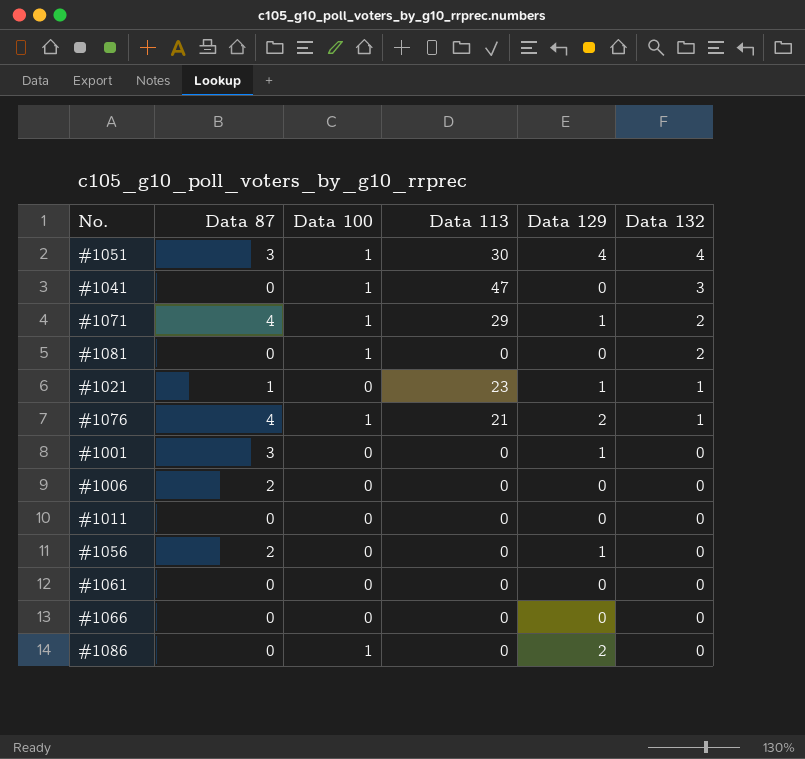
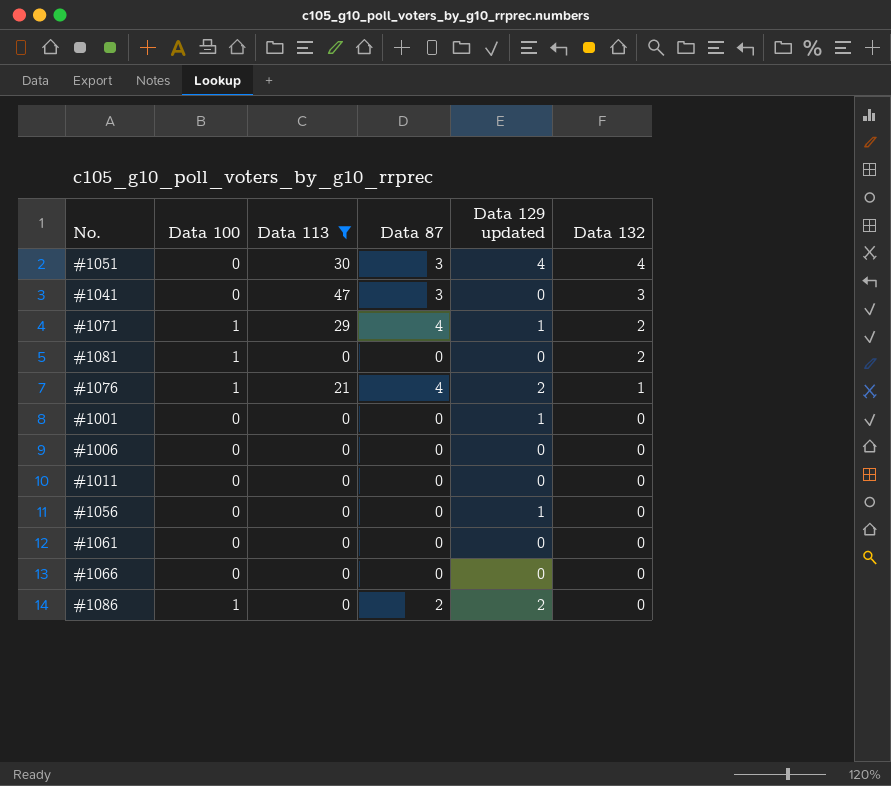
filter: none -> Data 113 != 23
column Data 87 | position: 2 -> 4
column name: Data 129 -> Data 129 updated
#1051 | Data 100: 1 -> 0
#1041 | Data 100: 1 -> 0
#1041 | Data 87: 0 -> 3
#1001 | Data 87: 3 -> 0
#1006 | Data 87: 2 -> 0
#1056 | Data 87: 2 -> 0
#1086 | Data 87: 0 -> 2

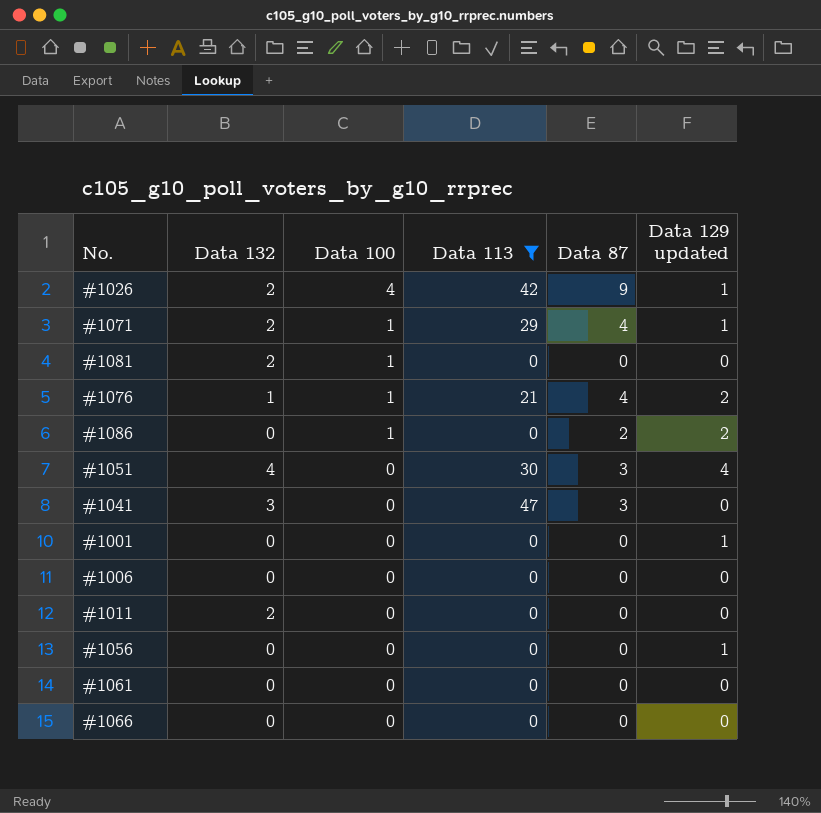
row order: Data 132 descending -> Data 100 descending
column Data 132 | position: 6 -> 2
row #1026: none -> 2 | 4 | 42 | 9 | 1
#1011 | Data 132: 0 -> 2

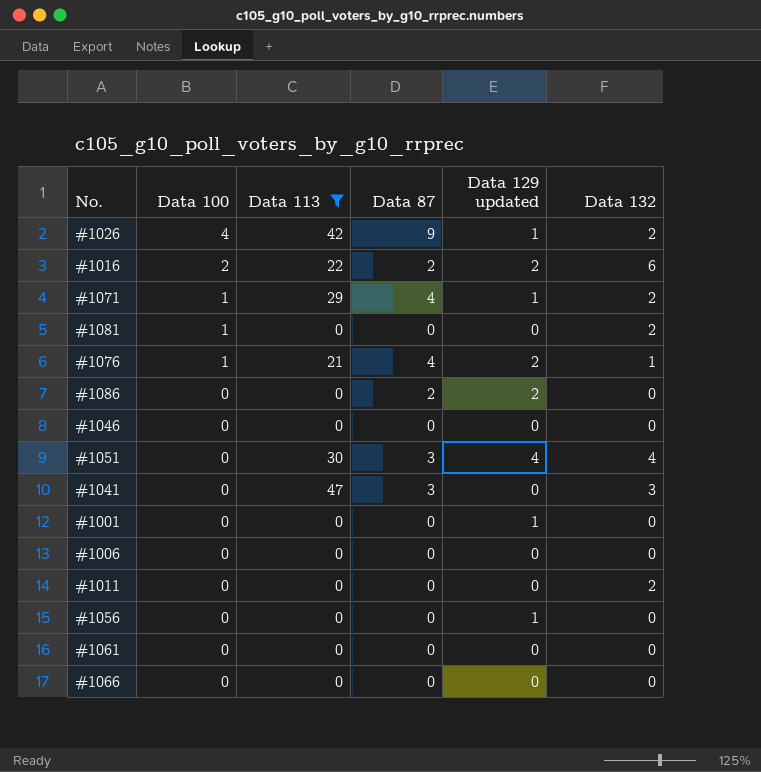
column Data 132 | position: 2 -> 6
row #1016: none -> 2 | 22 | 2 | 2 | 6
#1086 | Data 100: 1 -> 0
row #1046: none -> 0 | 0 | 0 | 0 | 0

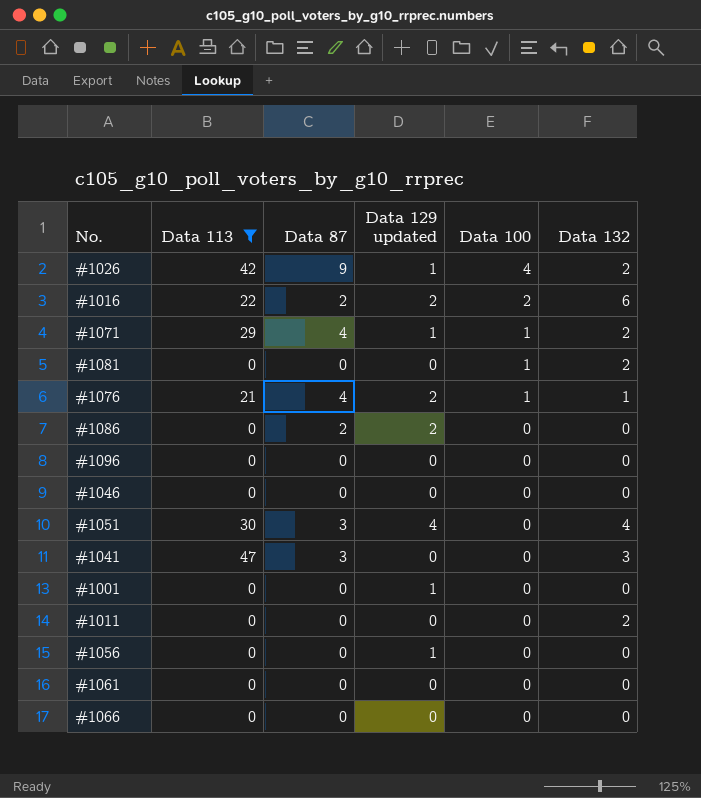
column Data 100 | position: 2 -> 5
row #1006: 0 | 0 | 0 | 0 | 0 -> none
row #1096: none -> 0 | 0 | 0 | 0 | 0

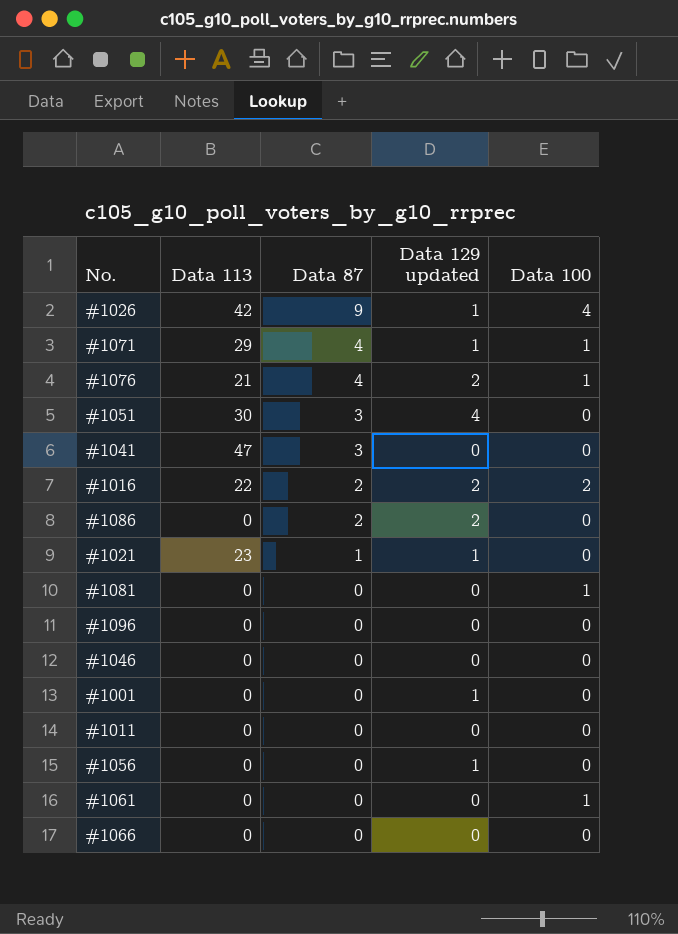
filter: Data 113 != 23 -> none
row order: Data 100 descending -> Data 87 descending
column Data 132 | position: 6 -> none
#1061 | Data 100: 0 -> 1

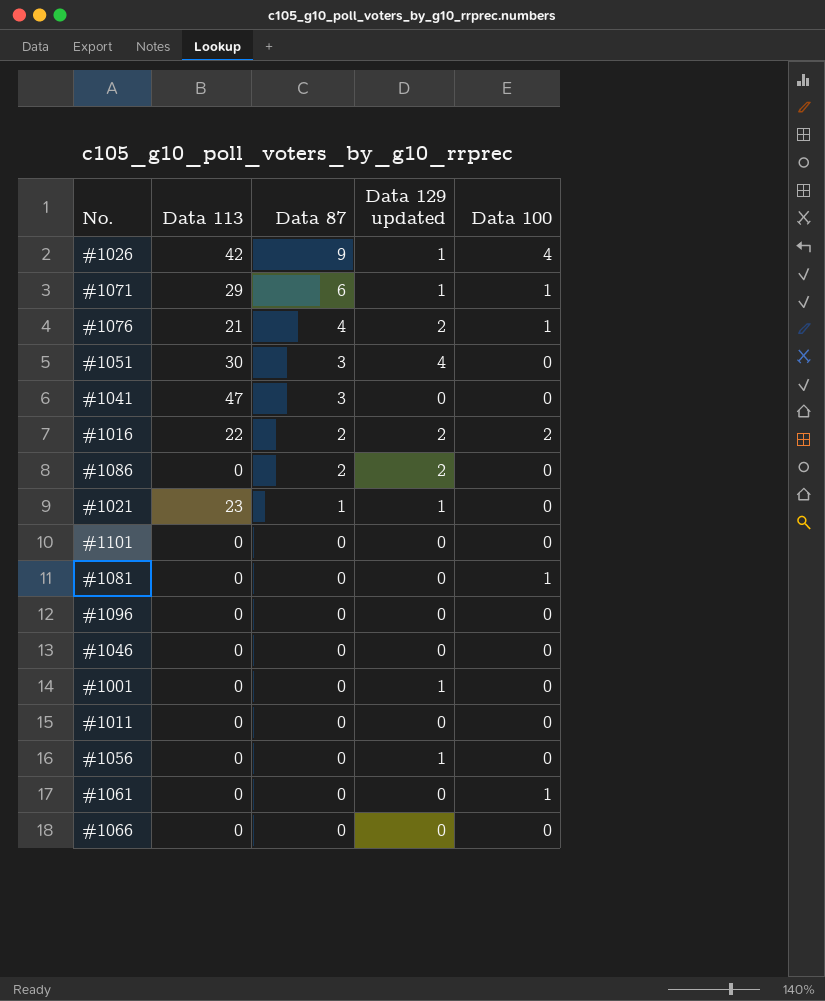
#1071 | Data 87: 4 -> 6
row #1101: none -> 0 | 0 | 0 | 0

